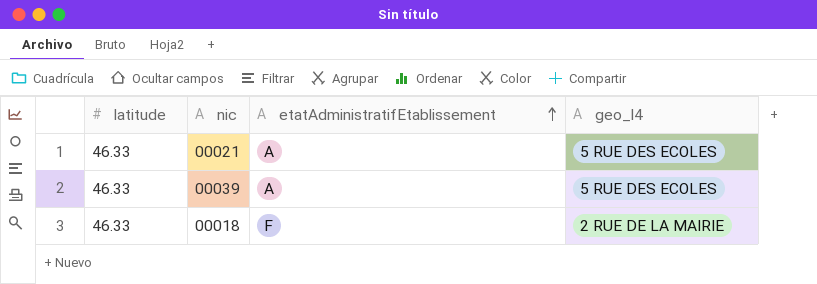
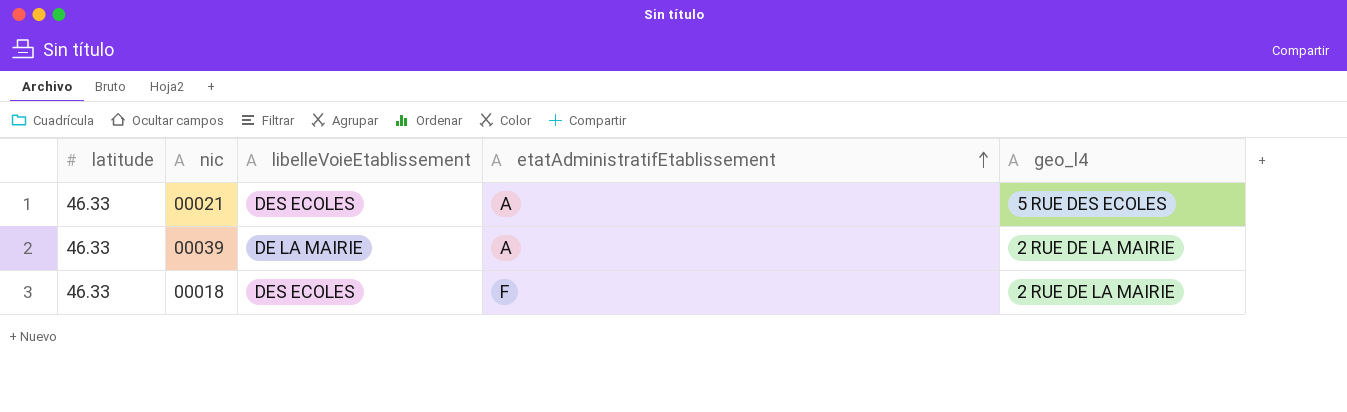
column libelleVoieEtablissement | position: none -> 3
00039 | geo_l4: 5 RUE DES ECOLES -> 2 RUE DE LA MAIRIE

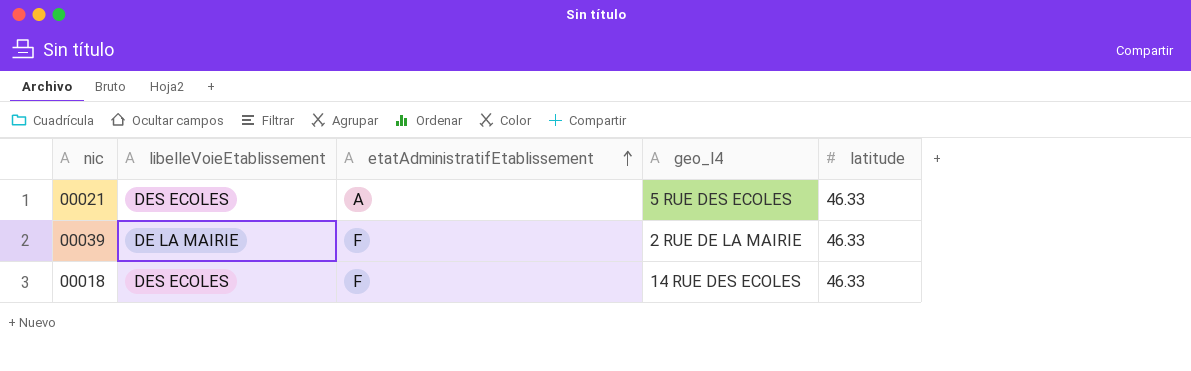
column latitude | position: 1 -> 5
00039 | etatAdministratifEtablissement: A -> F
00018 | geo_l4: 2 RUE DE LA MAIRIE -> 14 RUE DES ECOLES

